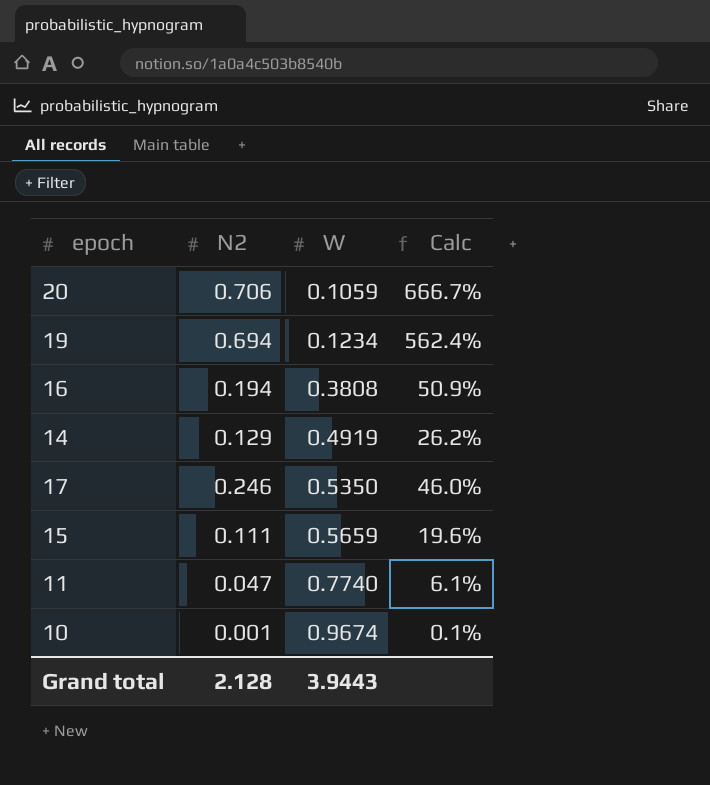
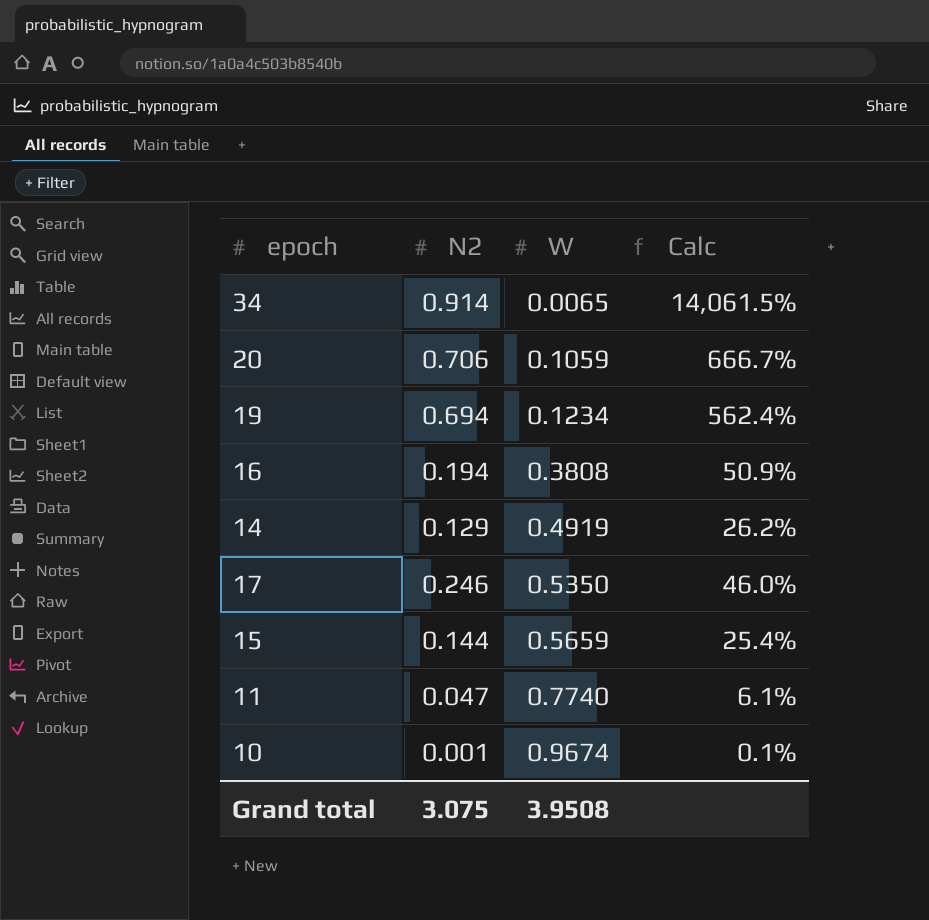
row 34: none -> 0.914 | 0.0065 | 14,061.5%
15 | N2: 0.111 -> 0.144
15 | Calc: 19.6% -> 25.4%
Grand total | N2: 2.128 -> 3.075
Grand total | W: 3.9443 -> 3.9508

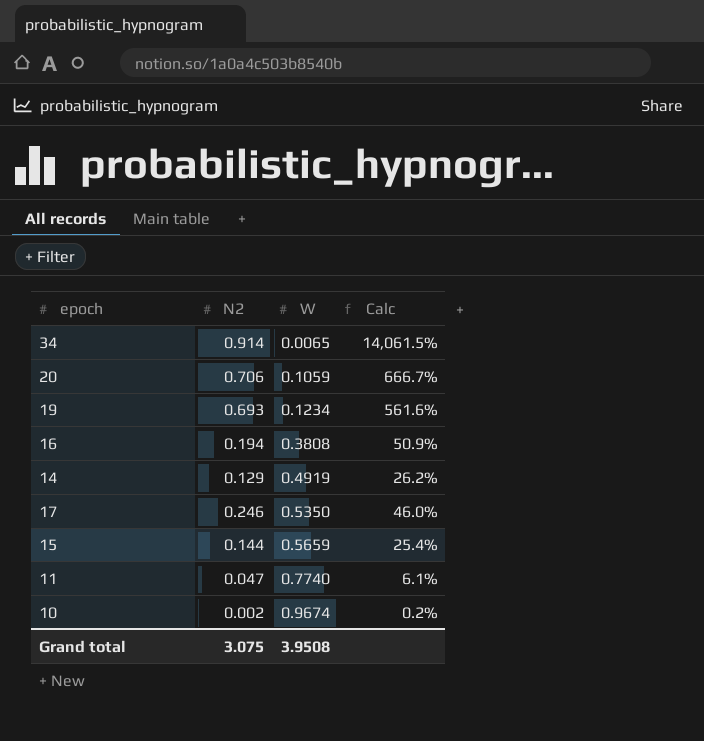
19 | N2: 0.694 -> 0.693
19 | Calc: 562.4% -> 561.6%
10 | N2: 0.001 -> 0.002
10 | Calc: 0.1% -> 0.2%

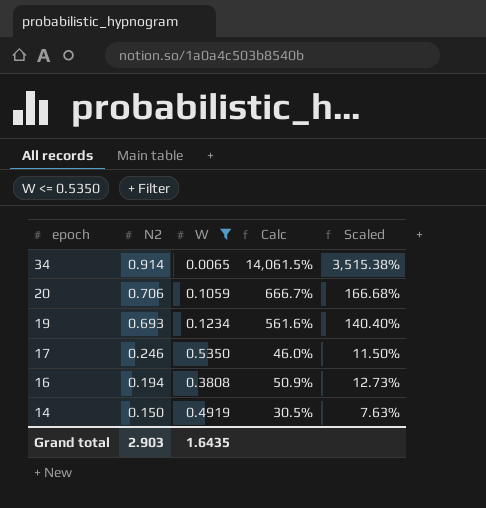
filter: none -> W <= 0.5350
row order: W ascending -> epoch descending
column Scaled | formula: none -> [Calc] * 0.25
14 | N2: 0.129 -> 0.150
14 | Calc: 26.2% -> 30.5%
Grand total | N2: 3.075 -> 2.903
Grand total | W: 3.9508 -> 1.6435

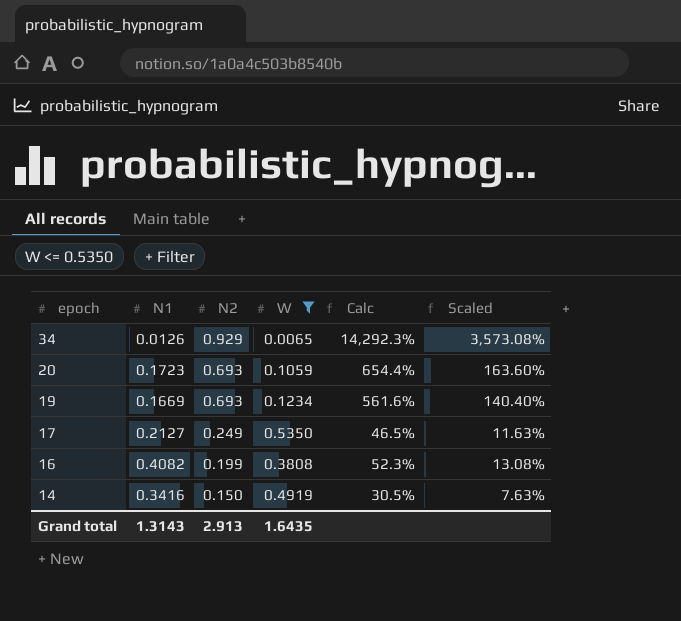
column N1 | position: none -> 2
34 | N2: 0.914 -> 0.929
34 | Calc: 14,061.5% -> 14,292.3%
34 | Scaled: 3,515.38% -> 3,573.08%
20 | N2: 0.706 -> 0.693
20 | Calc: 666.7% -> 654.4%
20 | Scaled: 166.68% -> 163.60%
17 | N2: 0.246 -> 0.249
17 | Calc: 46.0% -> 46.5%
17 | Scaled: 11.50% -> 11.63%
16 | N2: 0.194 -> 0.199
16 | Calc: 50.9% -> 52.3%
16 | Scaled: 12.73% -> 13.08%
Grand total | N2: 2.903 -> 2.913

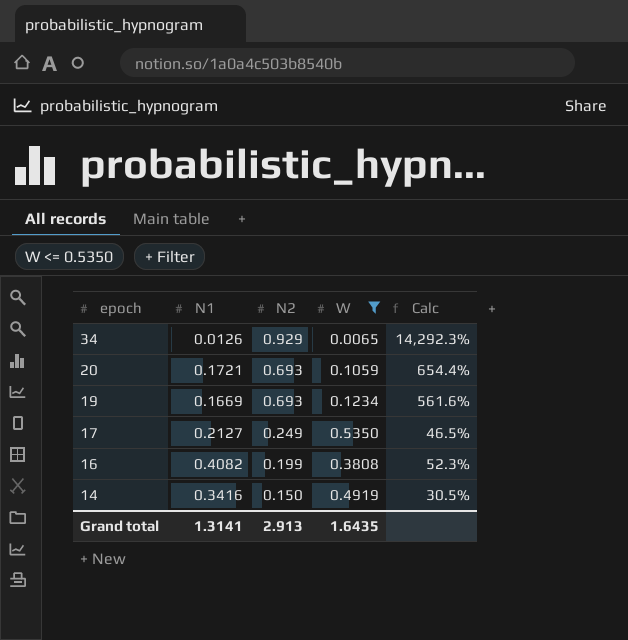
column Scaled | formula: [Calc] * 0.25 -> none
20 | N1: 0.1723 -> 0.1721
Grand total | N1: 1.3143 -> 1.3141

